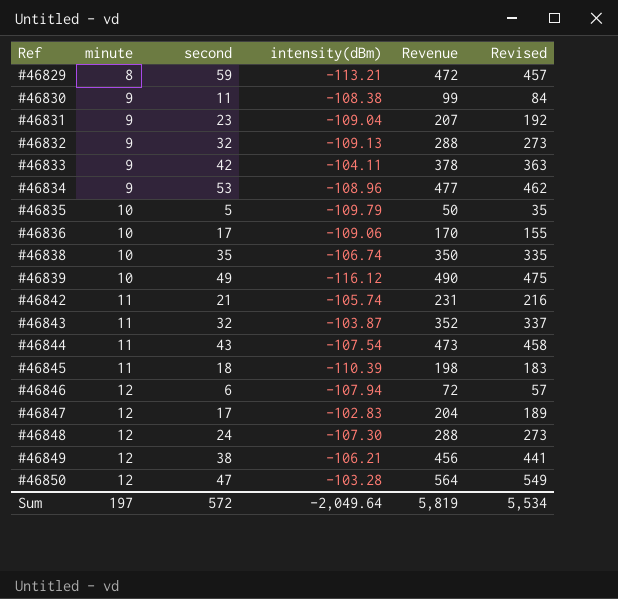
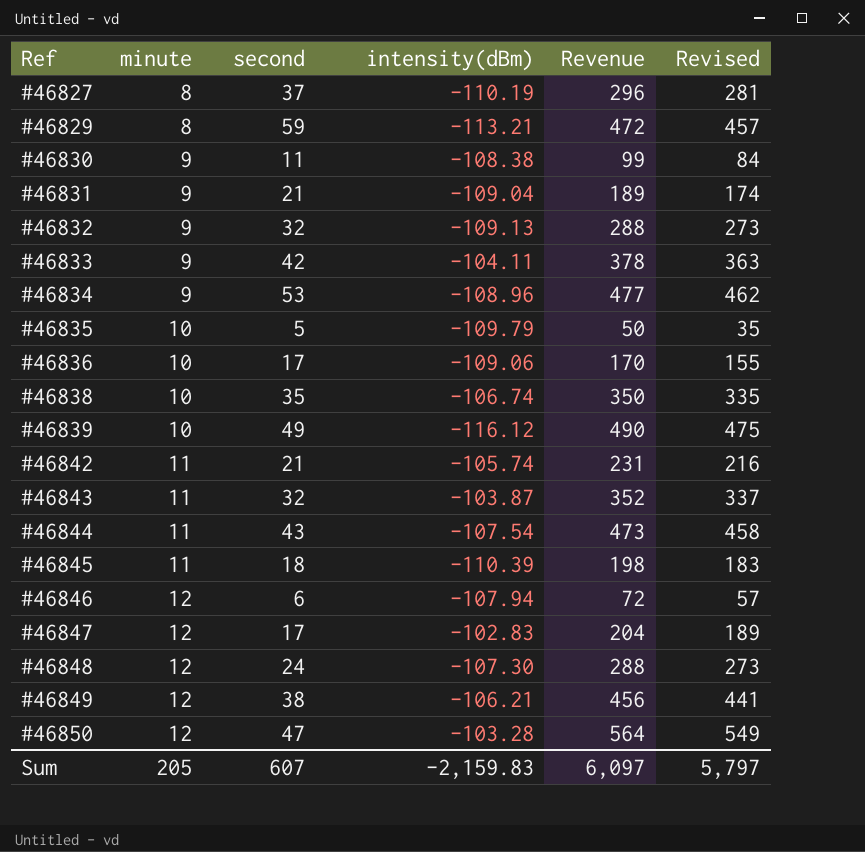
row #46827: none -> 8 | 37 | -110.19 | 296 | 281
#46831 | second: 23 -> 21
#46831 | Revenue: 207 -> 189
#46831 | Revised: 192 -> 174
Sum | minute: 197 -> 205
Sum | second: 572 -> 607
Sum | intensity(dBm): -2,049.64 -> -2,159.83
Sum | Revenue: 5,819 -> 6,097
Sum | Revised: 5,534 -> 5,797

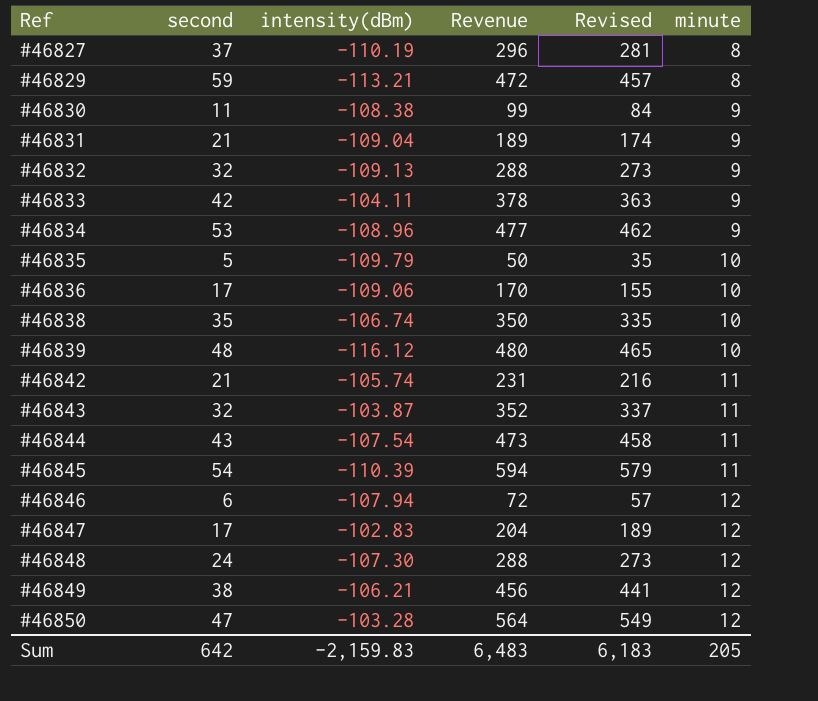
column minute | position: 2 -> 6
#46839 | second: 49 -> 48
#46839 | Revenue: 490 -> 480
#46839 | Revised: 475 -> 465
#46845 | second: 18 -> 54
#46845 | Revenue: 198 -> 594
#46845 | Revised: 183 -> 579
Sum | second: 607 -> 642
Sum | Revenue: 6,097 -> 6,483
Sum | Revised: 5,797 -> 6,183

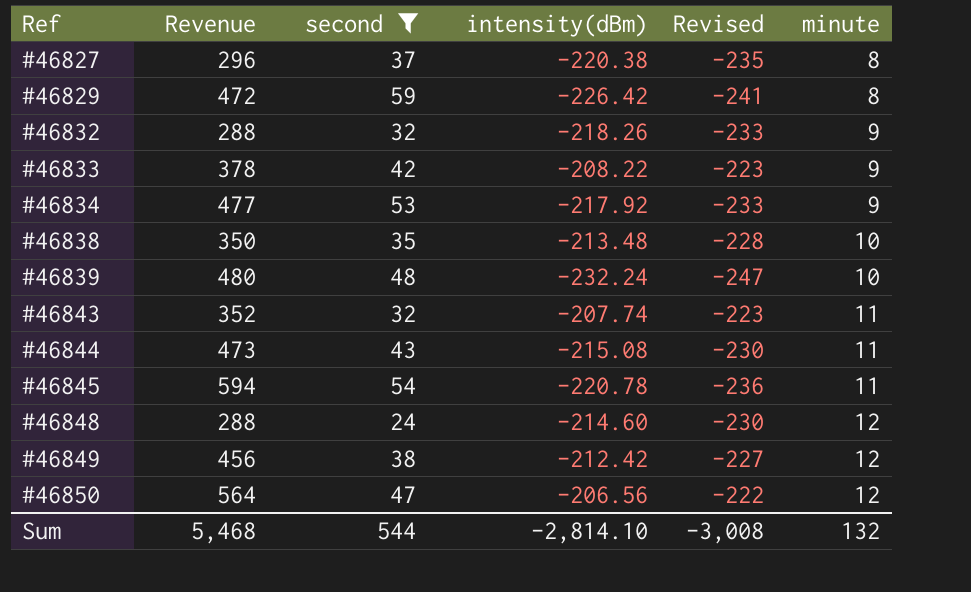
filter: none -> second >= 24
column Revenue | position: 4 -> 2
column Revised | formula: [Revenue] - 15 -> [intensity(dBm)] - 15
#46827 | intensity(dBm): -110.19 -> -220.38
#46829 | intensity(dBm): -113.21 -> -226.42
#46832 | intensity(dBm): -109.13 -> -218.26
#46833 | intensity(dBm): -104.11 -> -208.22
#46834 | intensity(dBm): -108.96 -> -217.92
#46838 | intensity(dBm): -106.74 -> -213.48
#46839 | intensity(dBm): -116.12 -> -232.24
#46843 | intensity(dBm): -103.87 -> -207.74
#46844 | intensity(dBm): -107.54 -> -215.08
#46845 | intensity(dBm): -110.39 -> -220.78
#46848 | intensity(dBm): -107.30 -> -214.60
#46849 | intensity(dBm): -106.21 -> -212.42
#46850 | intensity(dBm): -103.28 -> -206.56
Sum | Revenue: 6,483 -> 5,468
Sum | second: 642 -> 544
Sum | intensity(dBm): -2,159.83 -> -2,814.10
Sum | Revised: 6,183 -> -3,008
Sum | minute: 205 -> 132

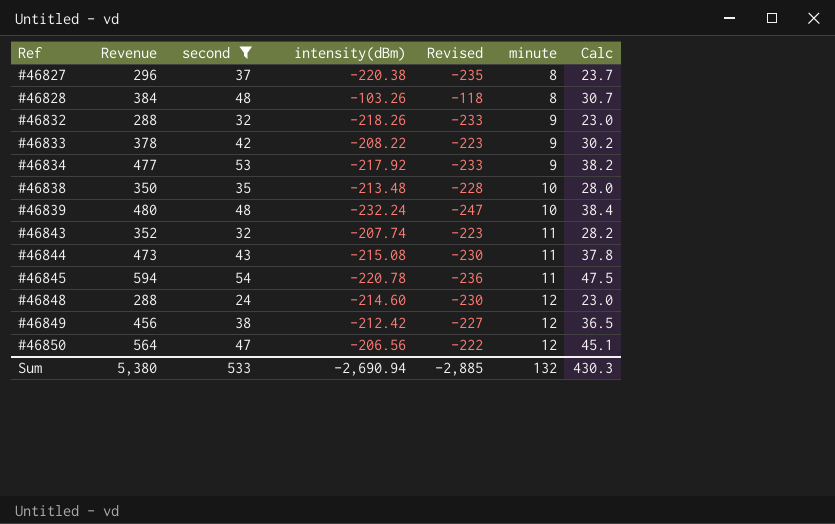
column Calc | formula: none -> [Revenue] * 0.08
row #46829: 472 | 59 | -226.42 | -241 | 8 -> none
row #46828: none -> 384 | 48 | -103.26 | -118 | 8 | 30.7
Sum | Revenue: 5,468 -> 5,380
Sum | second: 544 -> 533
Sum | intensity(dBm): -2,814.10 -> -2,690.94
Sum | Revised: -3,008 -> -2,885

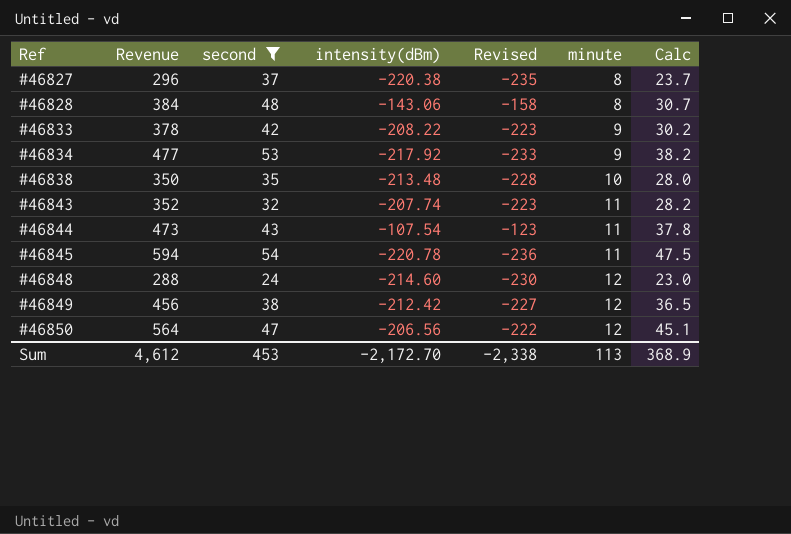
row #46832: 288 | 32 | -218.26 | -233 | 9 | 23.0 -> none
row #46839: 480 | 48 | -232.24 | -247 | 10 | 38.4 -> none
#46828 | intensity(dBm): -103.26 -> -143.06
#46828 | Revised: -118 -> -158
#46844 | intensity(dBm): -215.08 -> -107.54
#46844 | Revised: -230 -> -123
Sum | Revenue: 5,380 -> 4,612
Sum | second: 533 -> 453
Sum | intensity(dBm): -2,690.94 -> -2,172.70
Sum | Revised: -2,885 -> -2,338
Sum | minute: 132 -> 113
Sum | Calc: 430.3 -> 368.9

